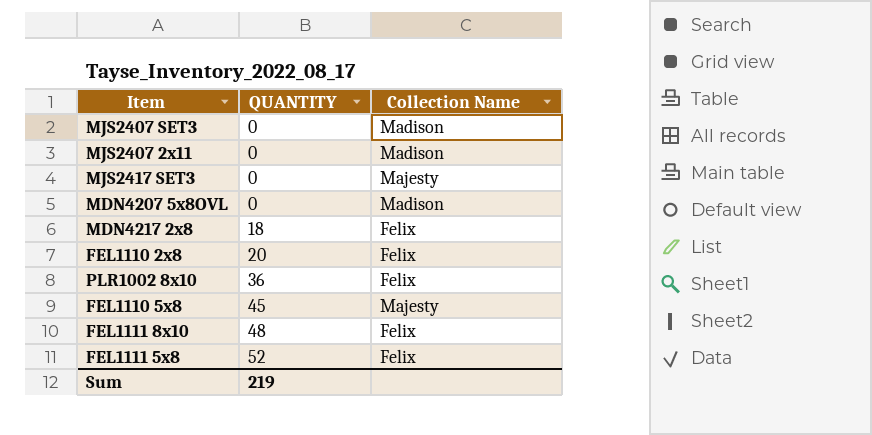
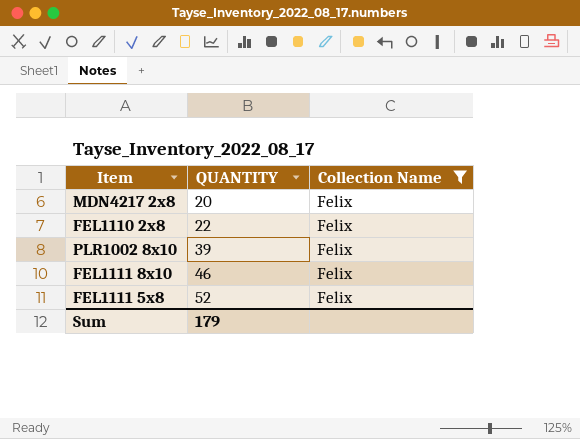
filter: none -> Collection Name = Felix
MDN4217 2x8 | QUANTITY: 18 -> 20
FEL1110 2x8 | QUANTITY: 20 -> 22
PLR1002 8x10 | QUANTITY: 36 -> 39
FEL1111 8x10 | QUANTITY: 48 -> 46
Sum | QUANTITY: 219 -> 179

